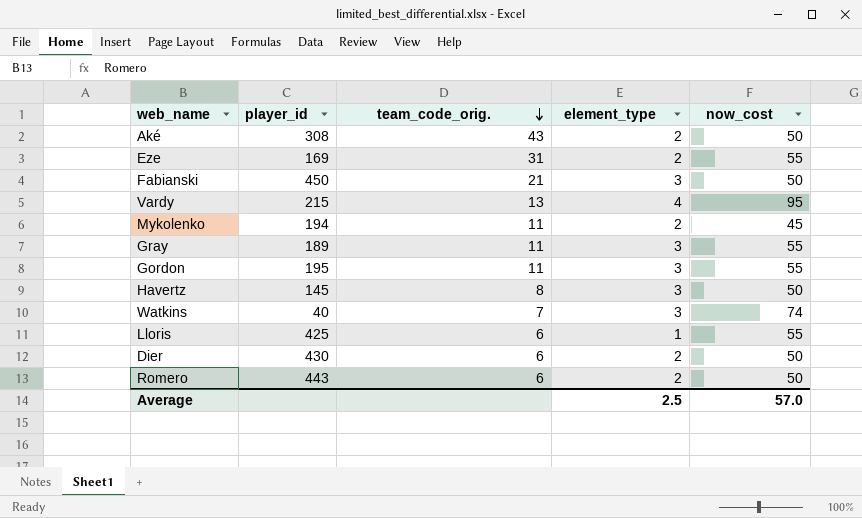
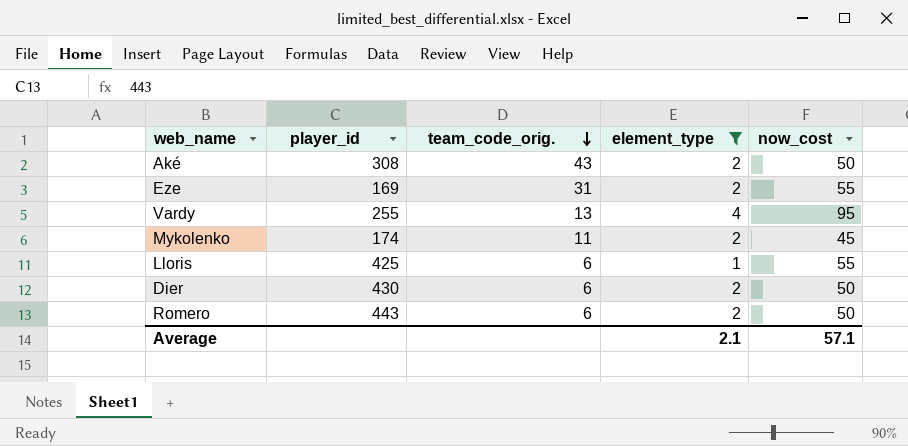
filter: none -> element_type != 3
Vardy | player_id: 215 -> 255
Mykolenko | player_id: 194 -> 174
Average | element_type: 2.5 -> 2.1
Average | now_cost: 57.0 -> 57.1

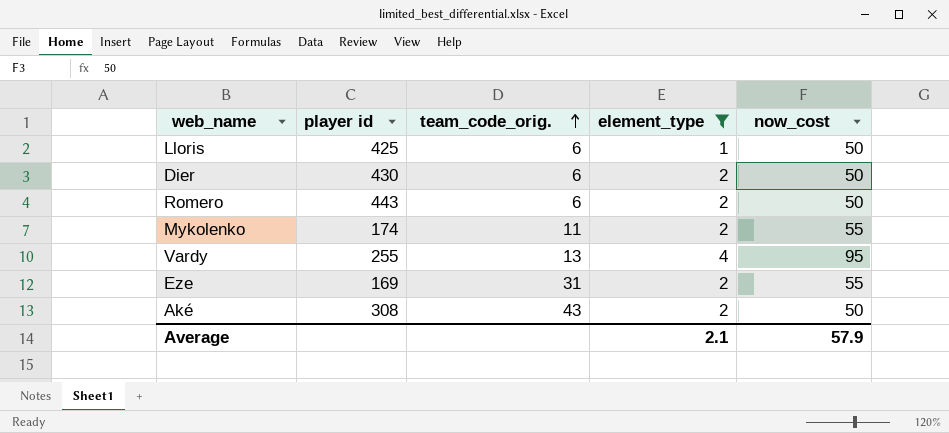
row order: team_code_orig. descending -> team_code_orig. ascending
column name: player_id -> player id
Lloris | now_cost: 55 -> 50
Mykolenko | now_cost: 45 -> 55
Average | now_cost: 57.1 -> 57.9

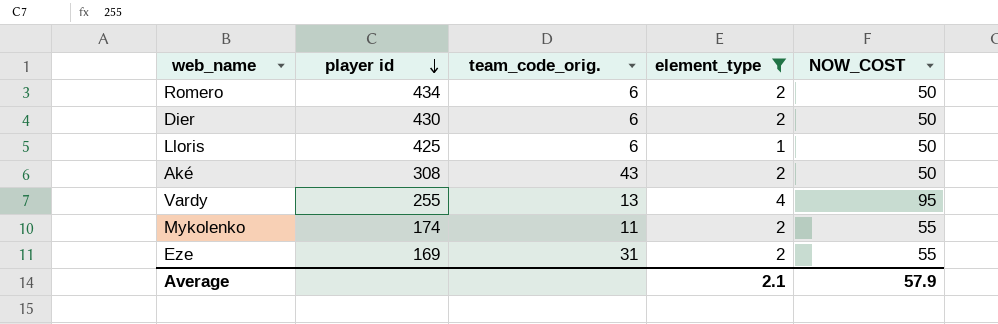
row order: team_code_orig. ascending -> player id descending
column name: now_cost -> NOW_COST
Romero | player id: 443 -> 434

